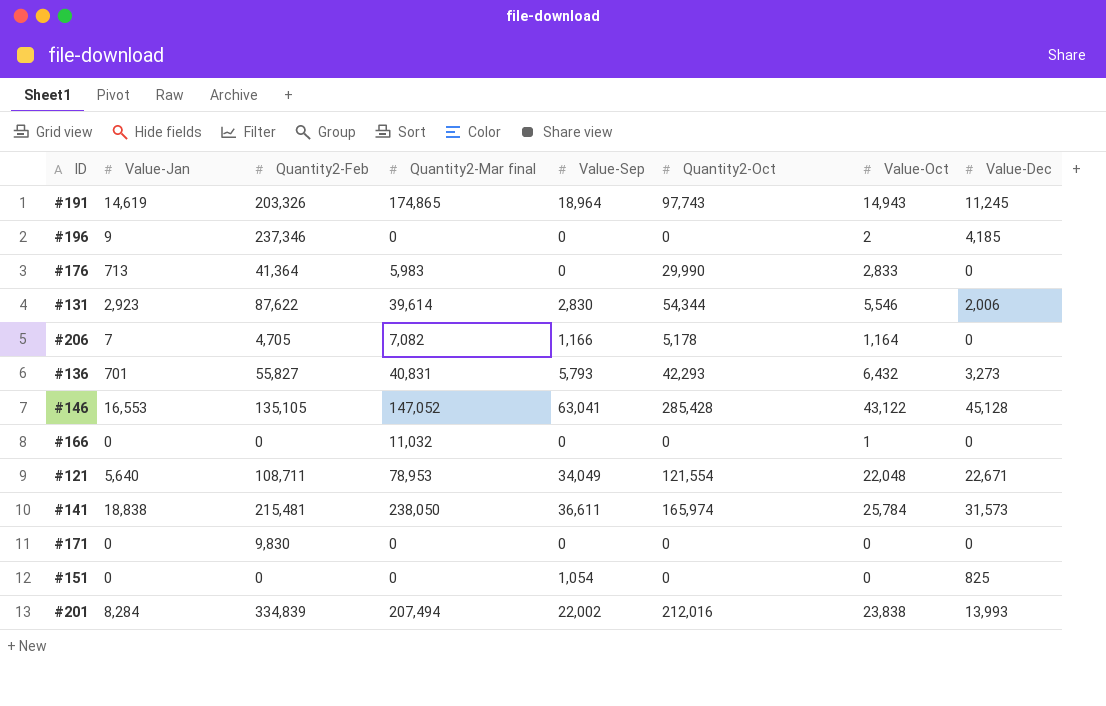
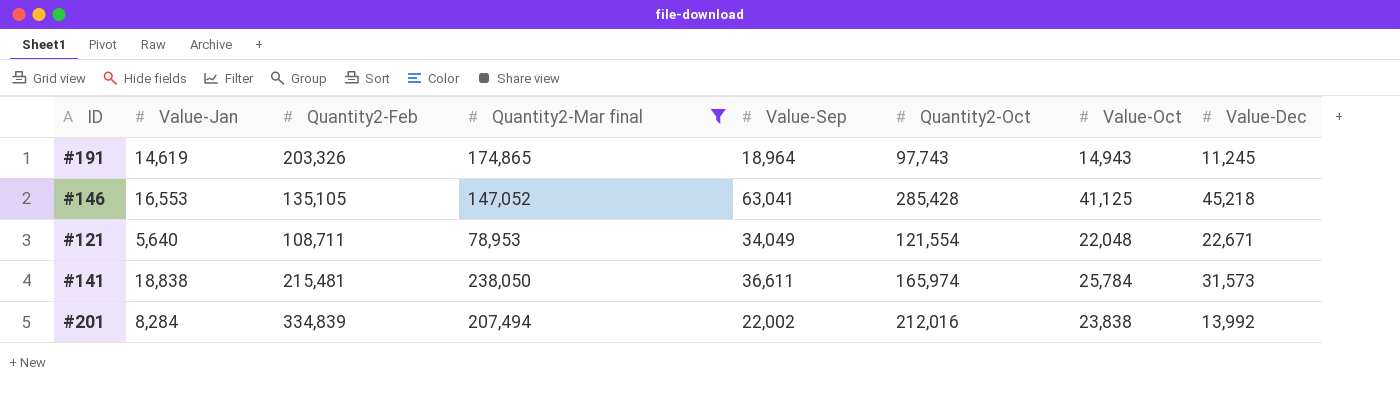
filter: none -> Quantity2-Mar final >= 78,953
#146 | Value-Oct: 43,122 -> 41,125
#146 | Value-Dec: 45,128 -> 45,218
#201 | Value-Dec: 13,993 -> 13,992

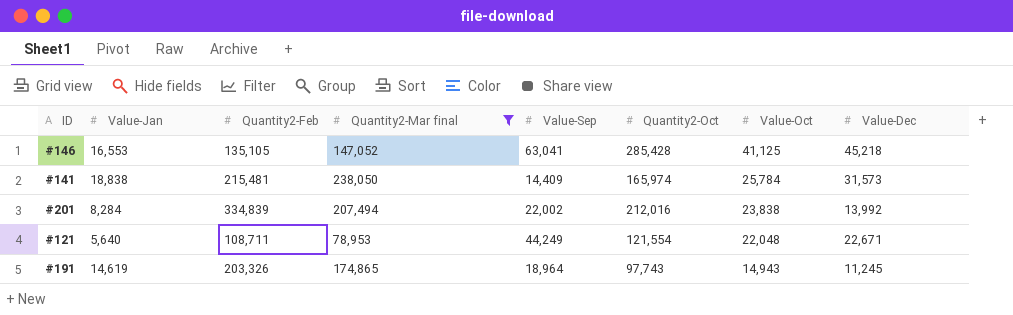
row order: none -> Value-Oct descending
#141 | Value-Sep: 36,611 -> 14,409
#121 | Value-Sep: 34,049 -> 44,249

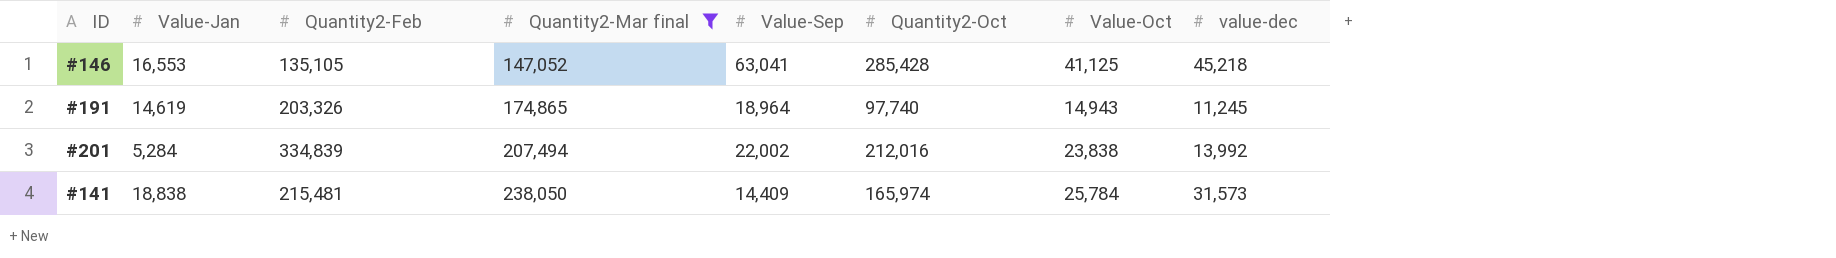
row order: Value-Oct descending -> Quantity2-Mar final ascending
column name: Value-Dec -> value-dec
row #121: 5,640 | 108,711 | 78,953 | 44,249 | 121,554 | 22,048 | 22,671 -> none
#191 | Quantity2-Oct: 97,743 -> 97,740
#201 | Value-Jan: 8,284 -> 5,284

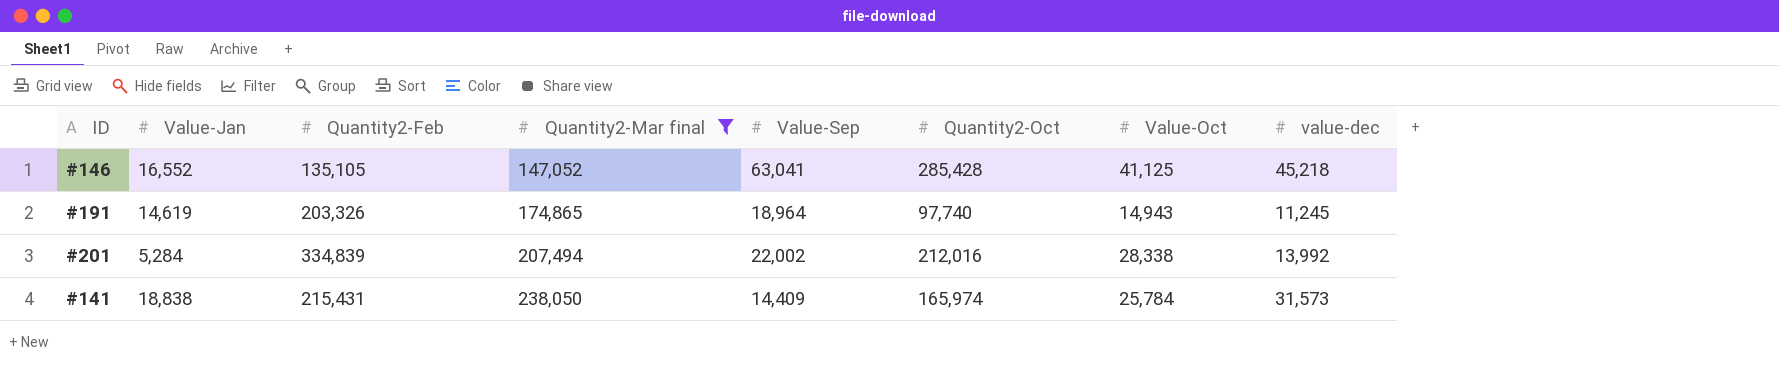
#146 | Value-Jan: 16,553 -> 16,552
#201 | Value-Oct: 23,838 -> 28,338
#141 | Quantity2-Feb: 215,481 -> 215,431

